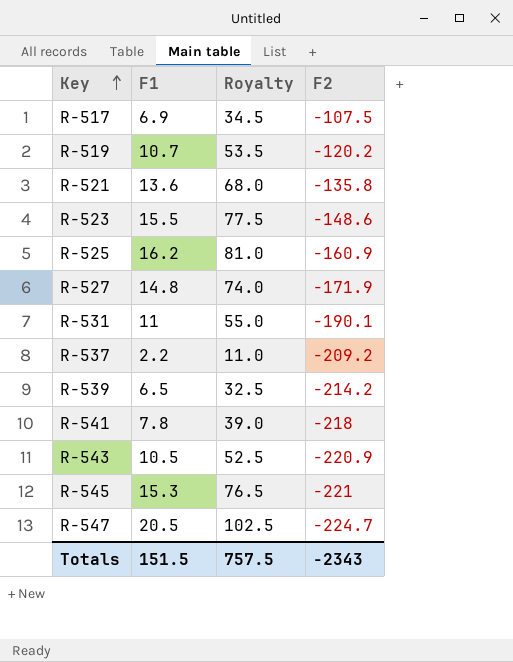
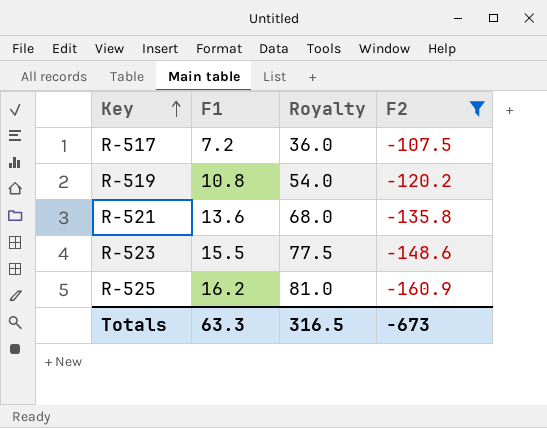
filter: none -> F2 >= -160.9
R-517 | F1: 6.9 -> 7.2
R-517 | Royalty: 34.5 -> 36.0
R-519 | F1: 10.7 -> 10.8
R-519 | Royalty: 53.5 -> 54.0
Totals | F1: 151.5 -> 63.3
Totals | Royalty: 757.5 -> 316.5
Totals | F2: -2343 -> -673

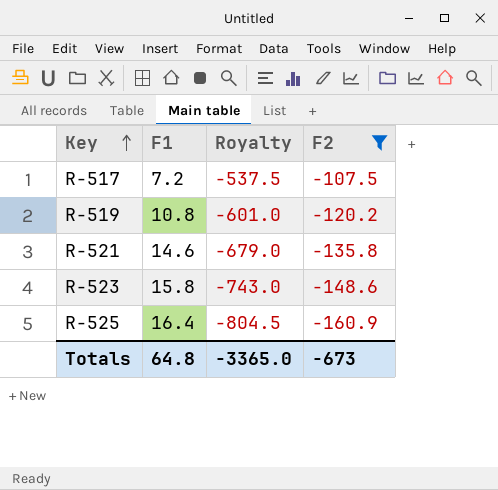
column Royalty | formula: [F1] * 5 -> [F2] * 5
R-521 | F1: 13.6 -> 14.6
R-523 | F1: 15.5 -> 15.8
R-525 | F1: 16.2 -> 16.4
Totals | F1: 63.3 -> 64.8
Totals | Royalty: 316.5 -> -3365.0

